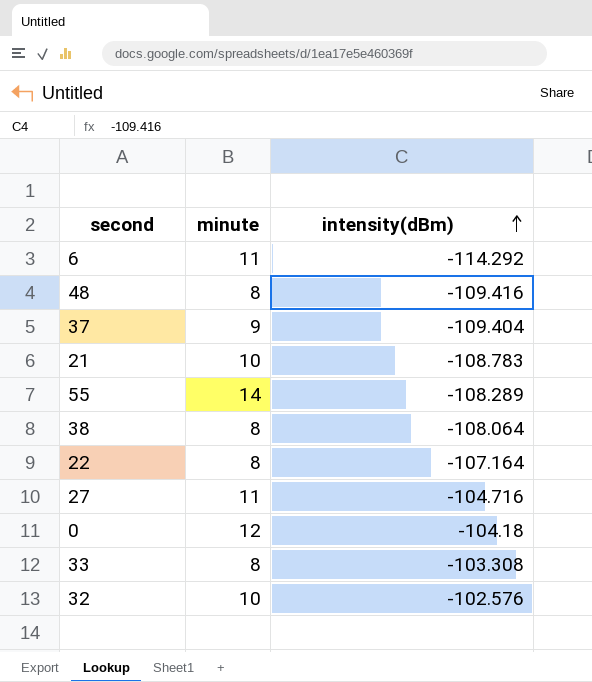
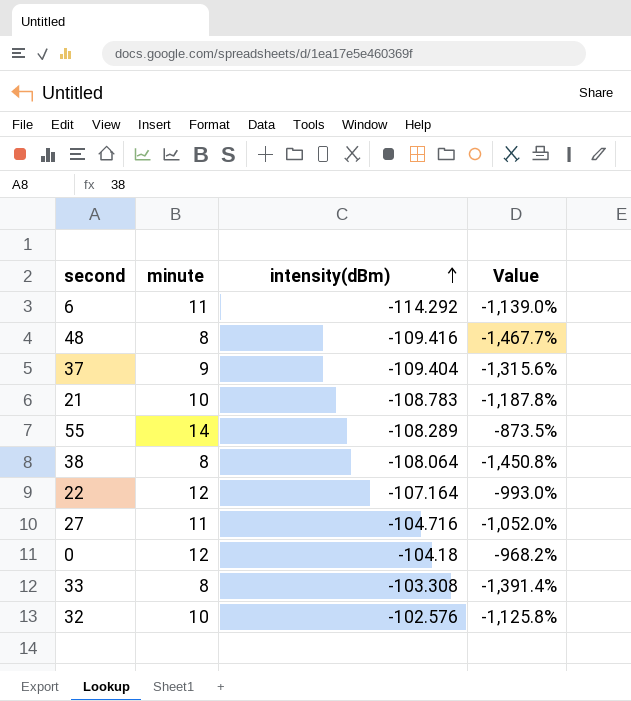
column Value | formula: none -> ([intensity(dBm)] - [minute]) / [minute]
22 | minute: 8 -> 12

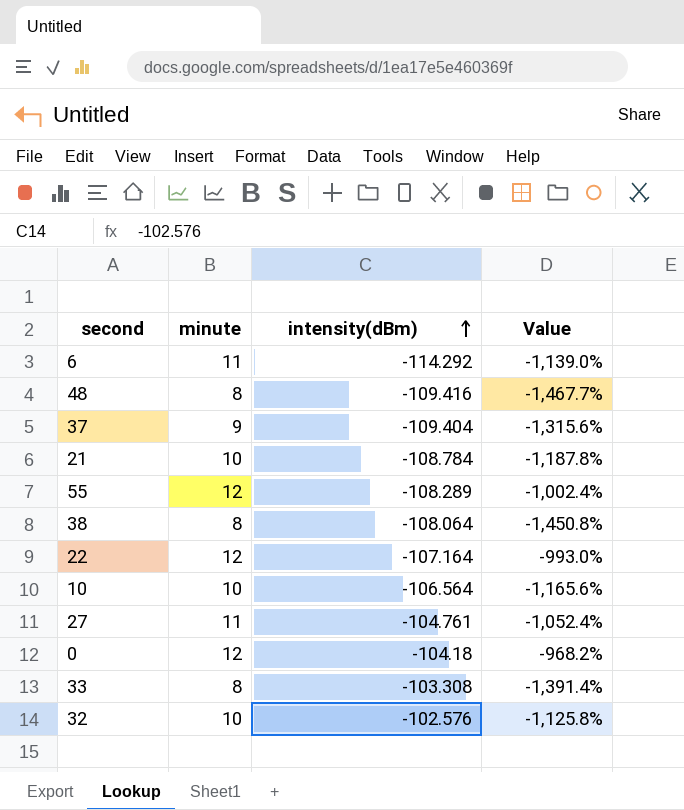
21 | intensity(dBm): -108.783 -> -108.784
55 | minute: 14 -> 12
55 | Value: -873.5% -> -1,002.4%
row 10: none -> 10 | -106.564 | -1,165.6%
27 | intensity(dBm): -104.716 -> -104.761
27 | Value: -1,052.0% -> -1,052.4%

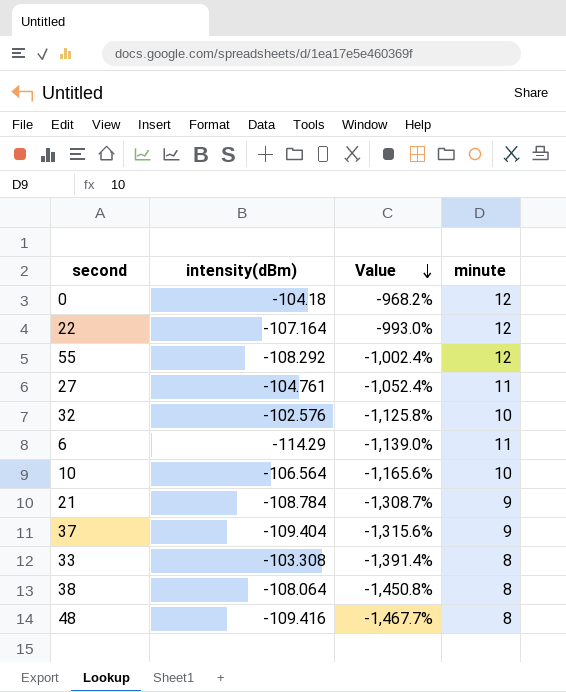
row order: intensity(dBm) ascending -> Value descending
column minute | position: 2 -> 4
55 | intensity(dBm): -108.289 -> -108.292
6 | intensity(dBm): -114.292 -> -114.29
21 | Value: -1,187.8% -> -1,308.7%
21 | minute: 10 -> 9

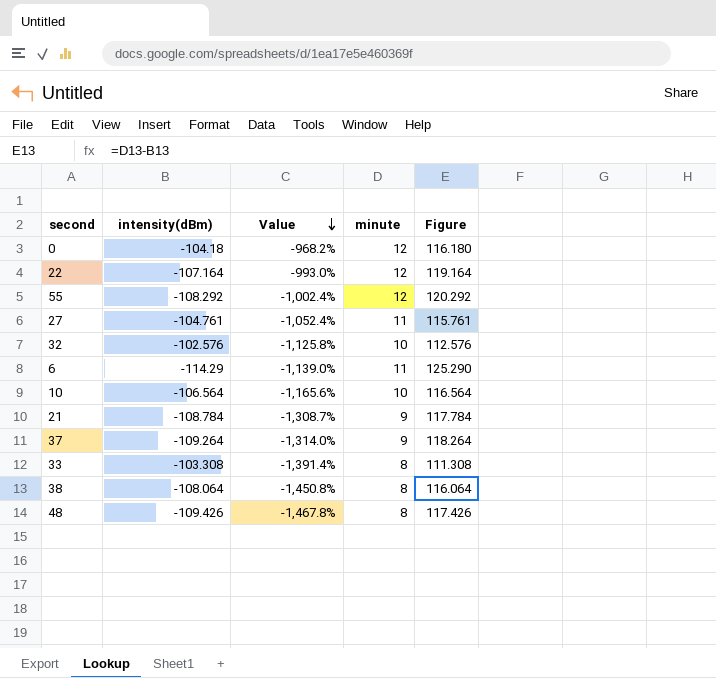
column Figure | formula: none -> [minute] - [intensity(dBm)]
37 | intensity(dBm): -109.404 -> -109.264
37 | Value: -1,315.6% -> -1,314.0%
48 | intensity(dBm): -109.416 -> -109.426
48 | Value: -1,467.7% -> -1,467.8%

